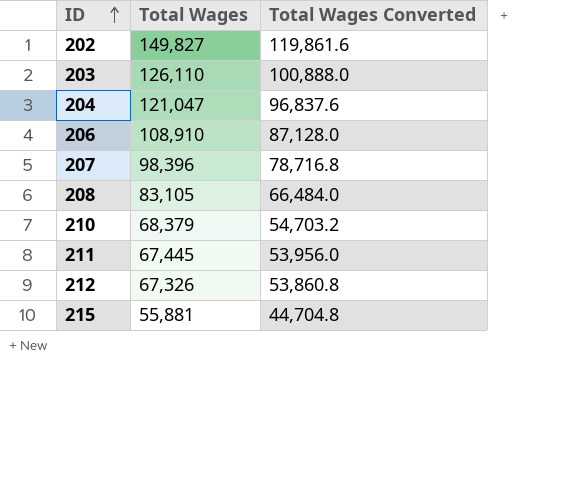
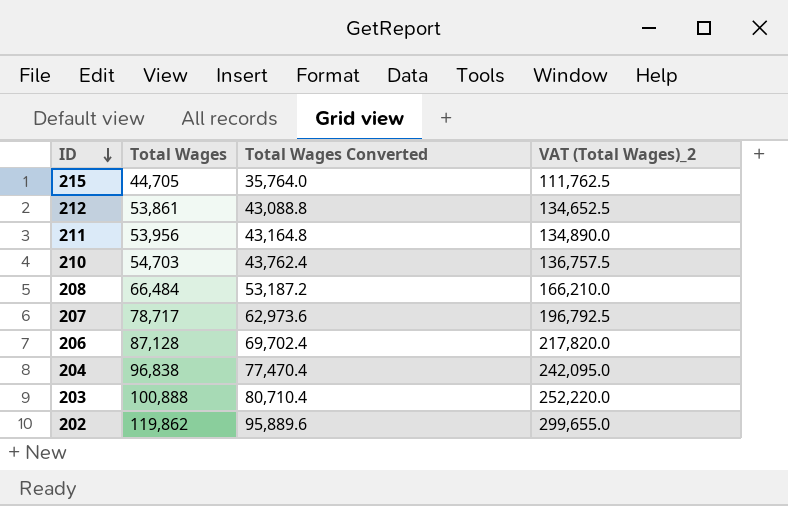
row order: ID ascending -> ID descending
column VAT (Total Wages)_2 | formula: none -> [Total Wages] * 2.5
215 | Total Wages: 55,881 -> 44,705
215 | Total Wages Converted: 44,704.8 -> 35,764.0
212 | Total Wages: 67,326 -> 53,861
212 | Total Wages Converted: 53,860.8 -> 43,088.8
211 | Total Wages: 67,445 -> 53,956
211 | Total Wages Converted: 53,956.0 -> 43,164.8
210 | Total Wages: 68,379 -> 54,703
210 | Total Wages Converted: 54,703.2 -> 43,762.4
208 | Total Wages: 83,105 -> 66,484
208 | Total Wages Converted: 66,484.0 -> 53,187.2
207 | Total Wages: 98,396 -> 78,717
207 | Total Wages Converted: 78,716.8 -> 62,973.6
206 | Total Wages: 108,910 -> 87,128
206 | Total Wages Converted: 87,128.0 -> 69,702.4
204 | Total Wages: 121,047 -> 96,838
204 | Total Wages Converted: 96,837.6 -> 77,470.4
203 | Total Wages: 126,110 -> 100,888
203 | Total Wages Converted: 100,888.0 -> 80,710.4
202 | Total Wages: 149,827 -> 119,862
202 | Total Wages Converted: 119,861.6 -> 95,889.6

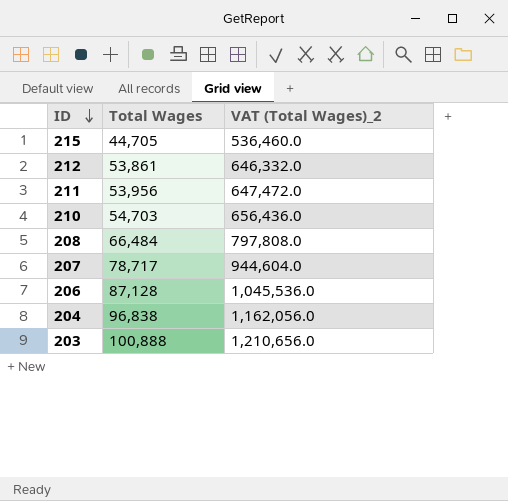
column Total Wages Converted | formula: [Total Wages] * 0.8 -> none
column VAT (Total Wages)_2 | formula: [Total Wages] * 2.5 -> [Total Wages] * 12
row 202: 119,862 | 95,889.6 | 299,655.0 -> none

